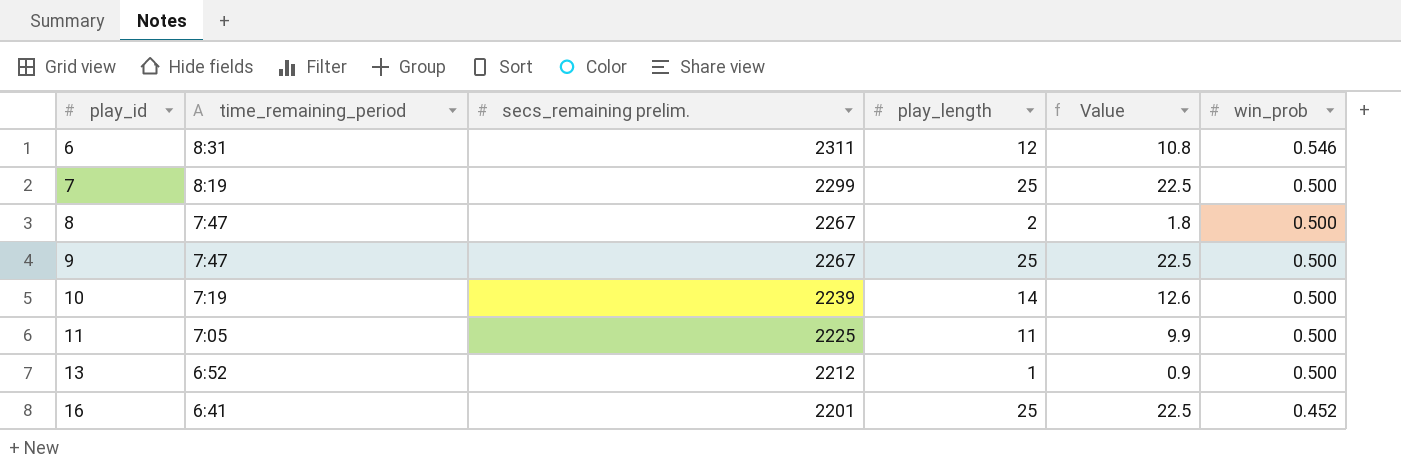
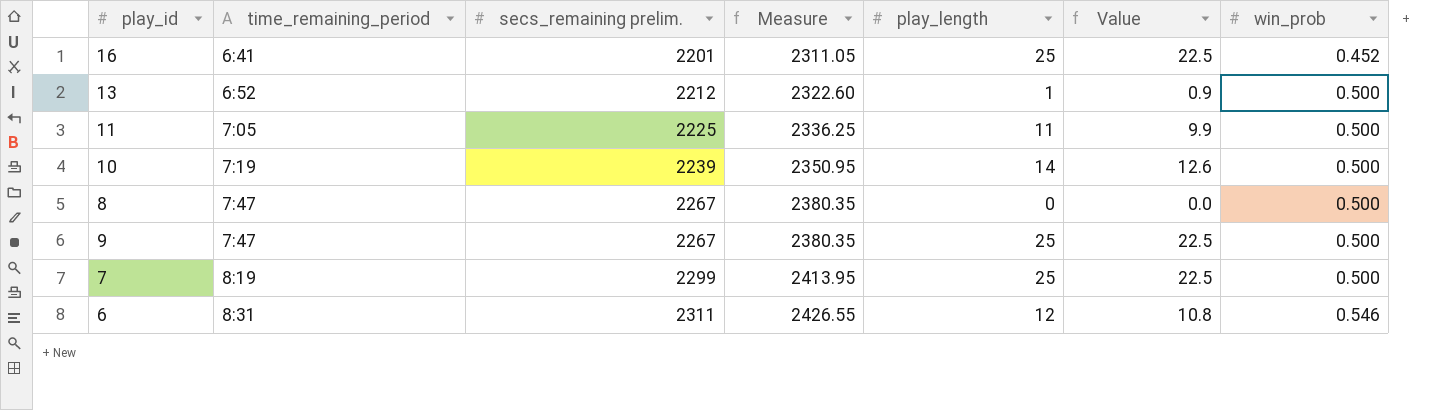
row order: play_id ascending -> time_remaining_period ascending
column Measure | formula: none -> [secs_remaining prelim.] * 1.05
8 | play_length: 2 -> 0
8 | Value: 1.8 -> 0.0

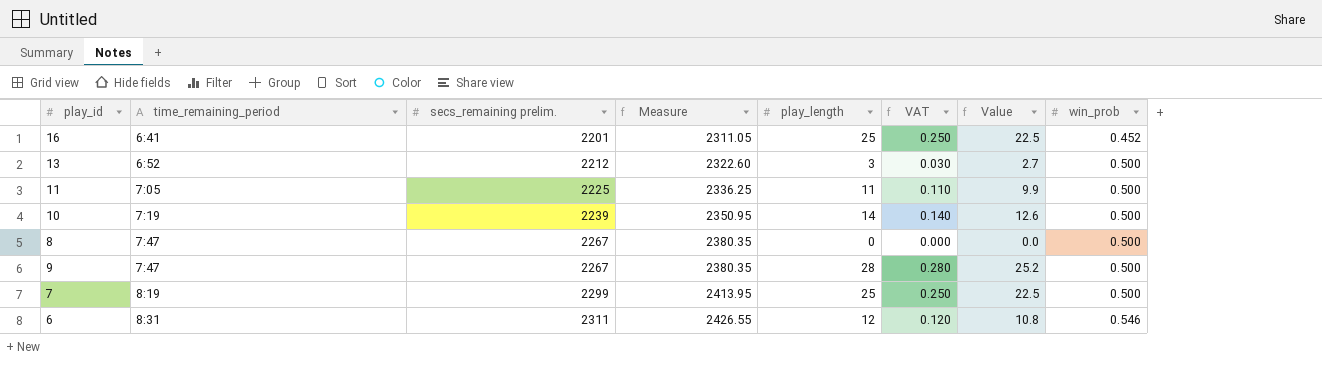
column VAT | formula: none -> [play_length] * 0.01
13 | play_length: 1 -> 3
13 | Value: 0.9 -> 2.7
9 | play_length: 25 -> 28
9 | Value: 22.5 -> 25.2

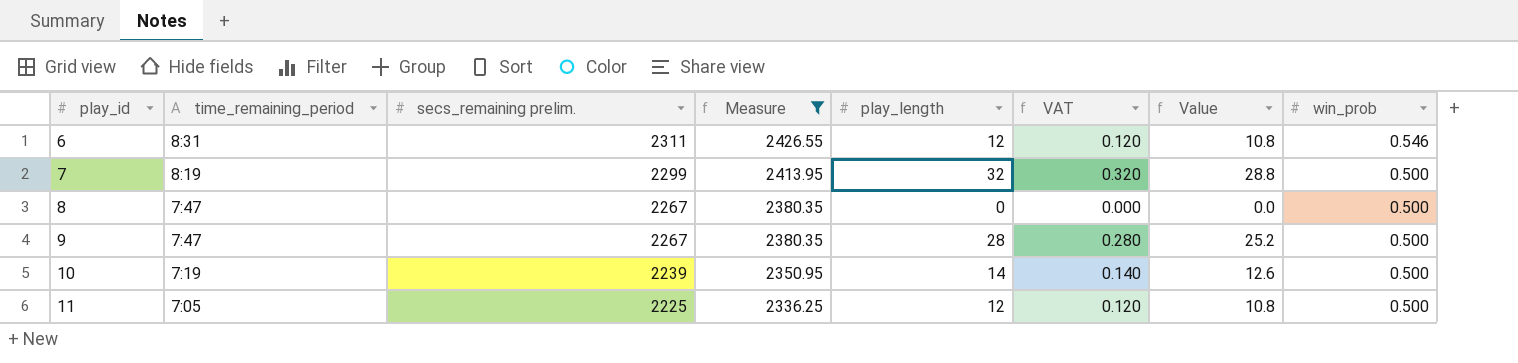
filter: none -> Measure >= 2336.25
row order: time_remaining_period ascending -> play_id ascending
7 | play_length: 25 -> 32
7 | VAT: 0.250 -> 0.320
7 | Value: 22.5 -> 28.8
11 | play_length: 11 -> 12
11 | VAT: 0.110 -> 0.120
11 | Value: 9.9 -> 10.8

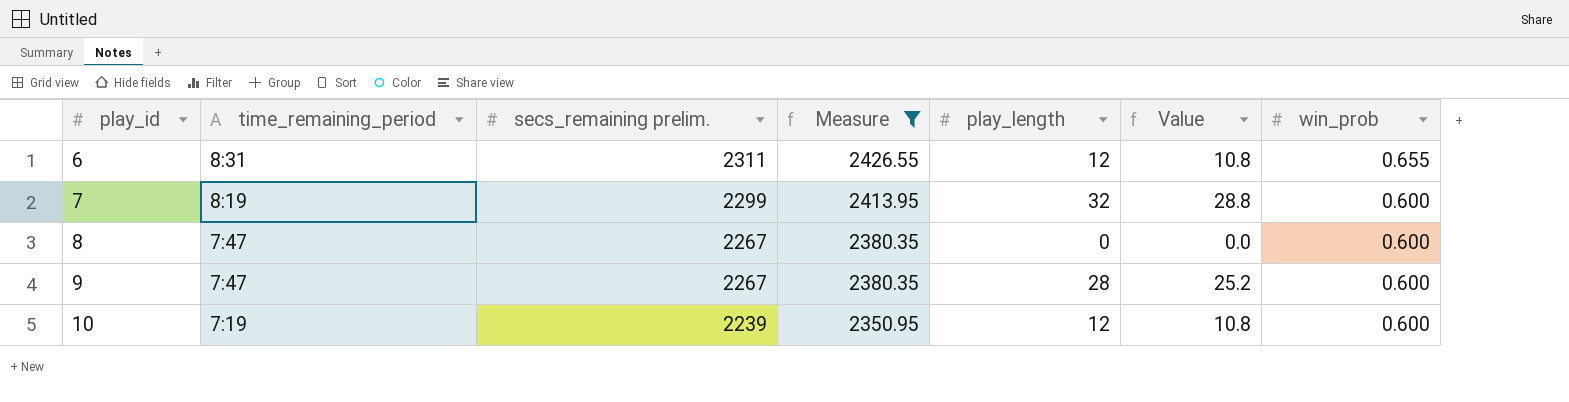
column VAT | formula: [play_length] * 0.01 -> none
row 11: 7:05 | 2225 | 2336.25 | 12 | 0.120 | 10.8 | 0.500 -> none
6 | win_prob: 0.546 -> 0.655
7 | win_prob: 0.500 -> 0.600
8 | win_prob: 0.500 -> 0.600
9 | win_prob: 0.500 -> 0.600
10 | play_length: 14 -> 12
10 | Value: 12.6 -> 10.8
10 | win_prob: 0.500 -> 0.600

